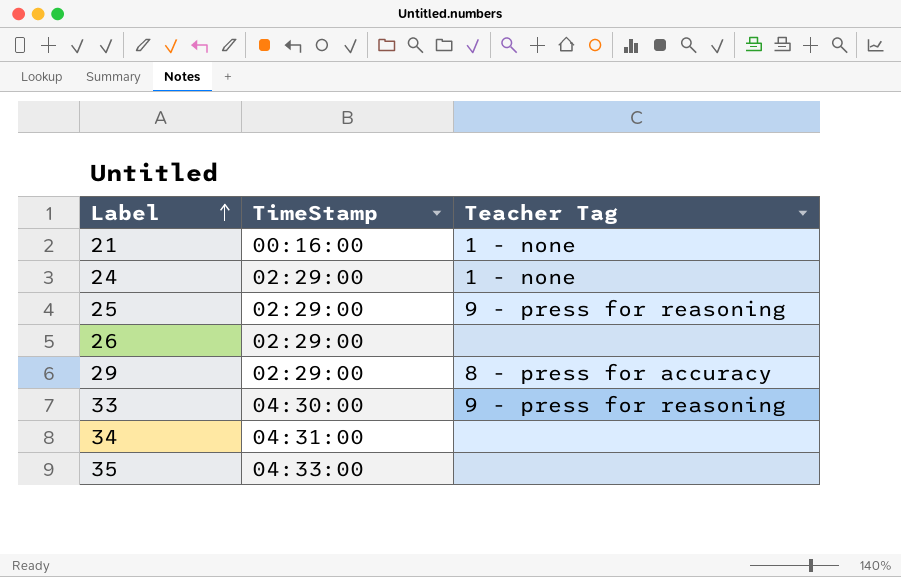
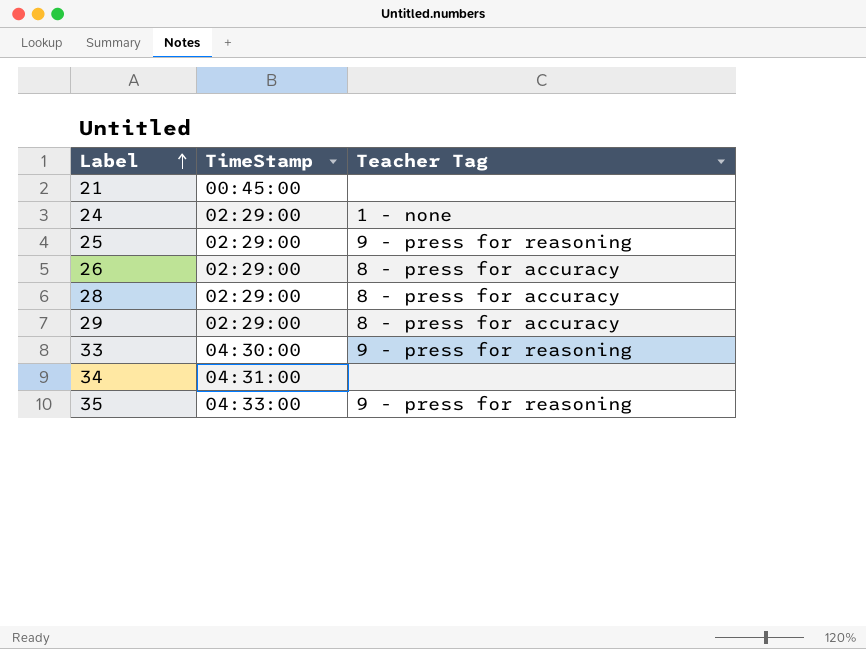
21 | TimeStamp: 00:16:00 -> 00:45:00
21 | Teacher Tag: 1 - none -> none
26 | Teacher Tag: none -> 8 - press for accuracy
row 28: none -> 02:29:00 | 8 - press for accuracy
35 | Teacher Tag: none -> 9 - press for reasoning

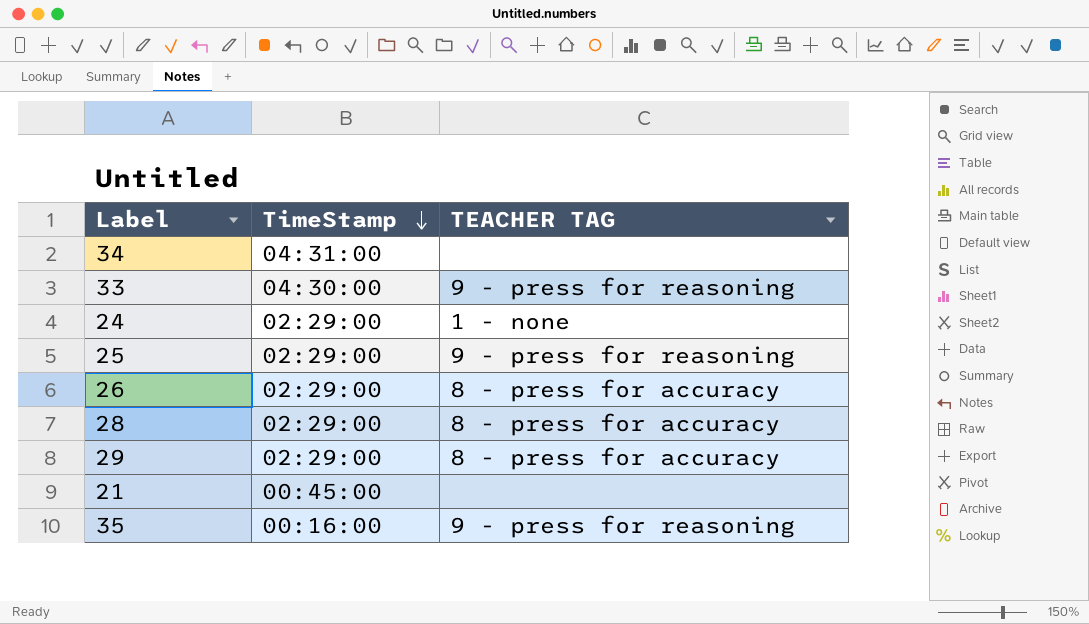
row order: Label ascending -> TimeStamp descending
column name: Teacher Tag -> TEACHER TAG
35 | TimeStamp: 04:33:00 -> 00:16:00

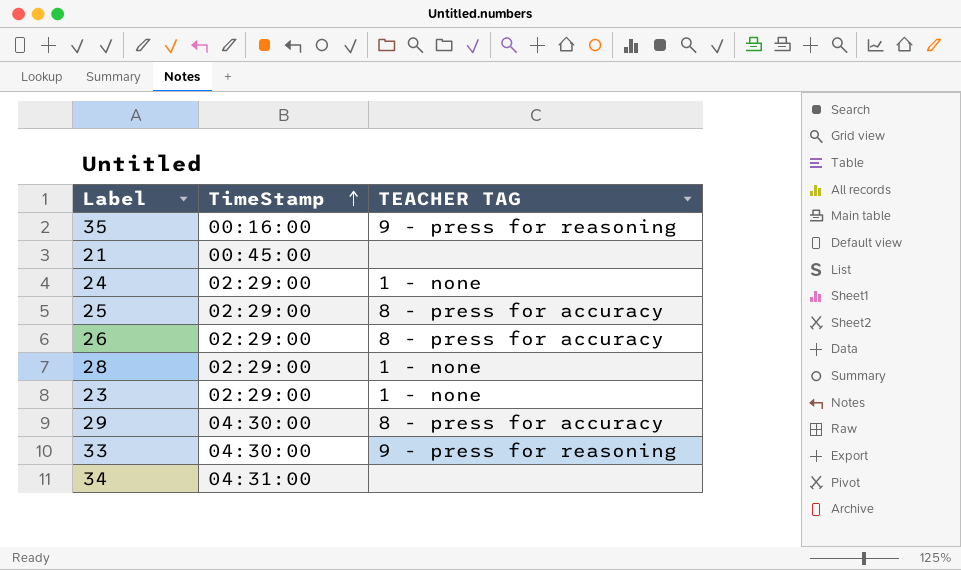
row order: TimeStamp descending -> TimeStamp ascending
25 | TEACHER TAG: 9 - press for reasoning -> 8 - press for accuracy
28 | TEACHER TAG: 8 - press for accuracy -> 1 - none
row 23: none -> 02:29:00 | 1 - none
29 | TimeStamp: 02:29:00 -> 04:30:00

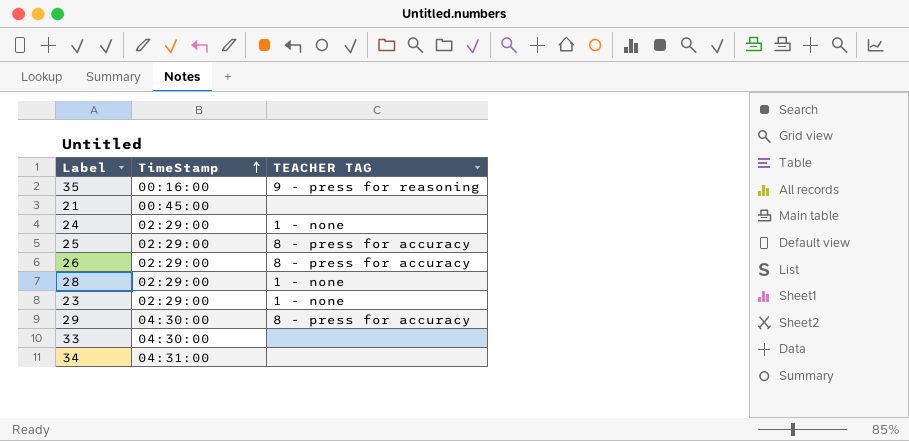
33 | TEACHER TAG: 9 - press for reasoning -> none

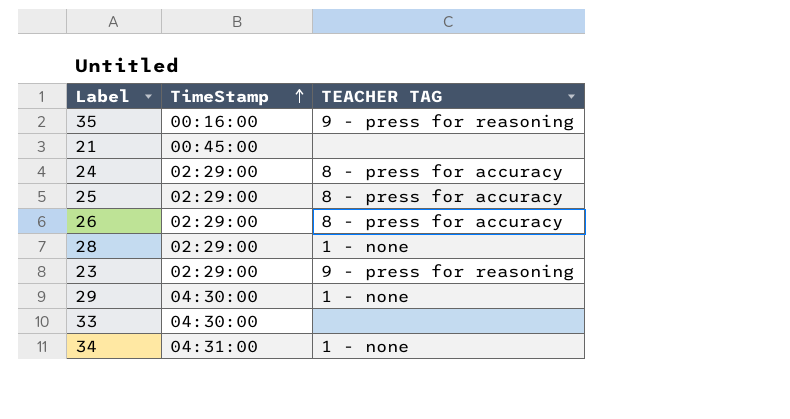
24 | TEACHER TAG: 1 - none -> 8 - press for accuracy
23 | TEACHER TAG: 1 - none -> 9 - press for reasoning
29 | TEACHER TAG: 8 - press for accuracy -> 1 - none
34 | TEACHER TAG: none -> 1 - none

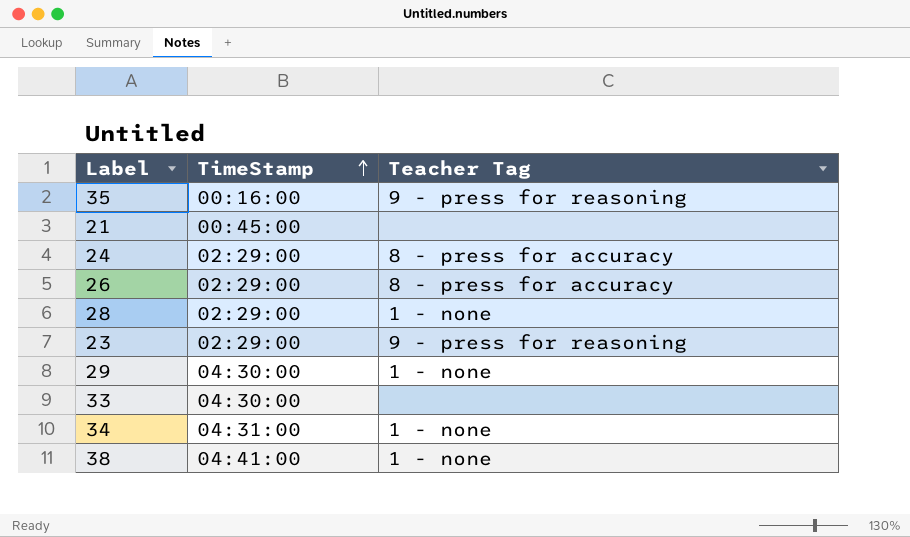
column name: TEACHER TAG -> Teacher Tag
row 25: 02:29:00 | 8 - press for accuracy -> none
row 38: none -> 04:41:00 | 1 - none

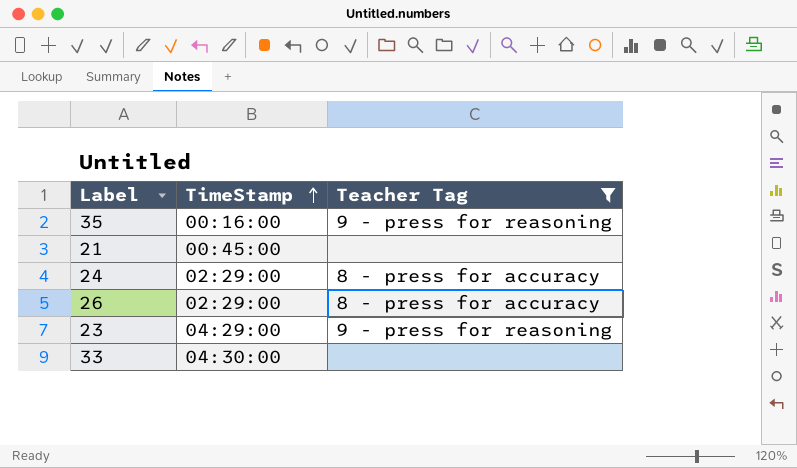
filter: none -> Teacher Tag != 1 - none
23 | TimeStamp: 02:29:00 -> 04:29:00

